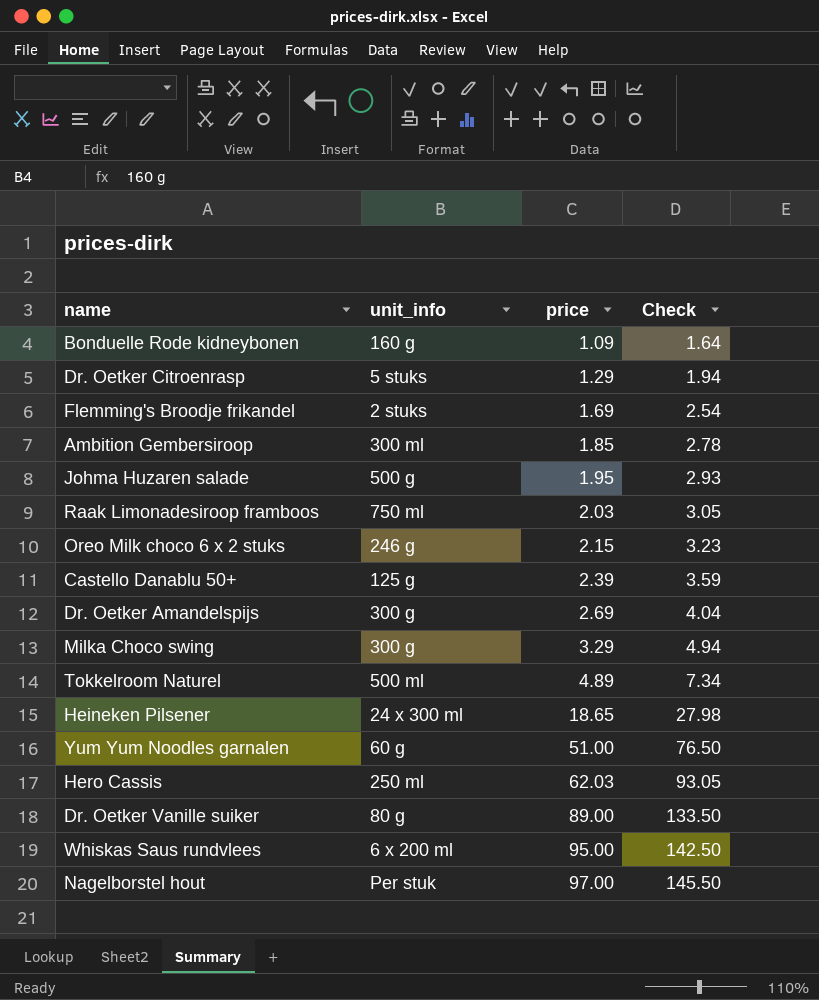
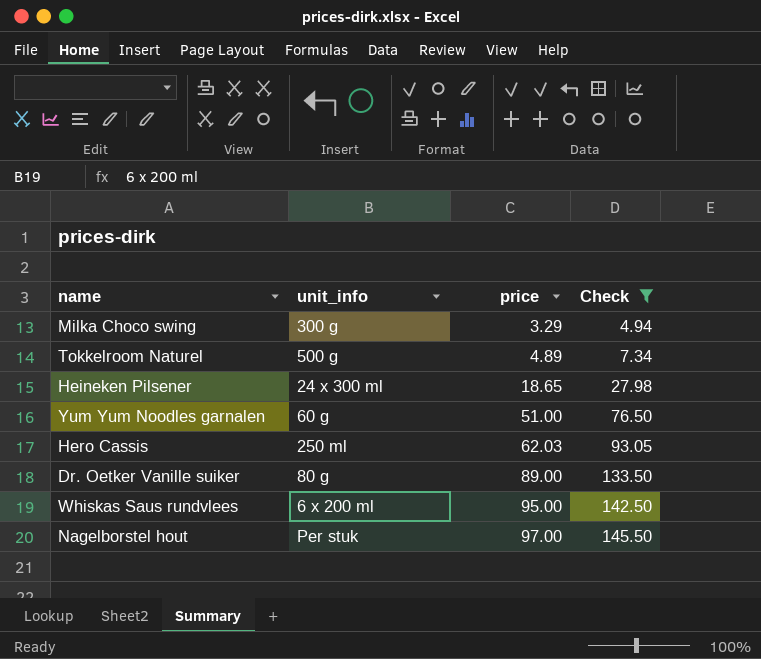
filter: none -> Check >= 4.94
Tokkelroom Naturel | unit_info: 500 ml -> 500 g

